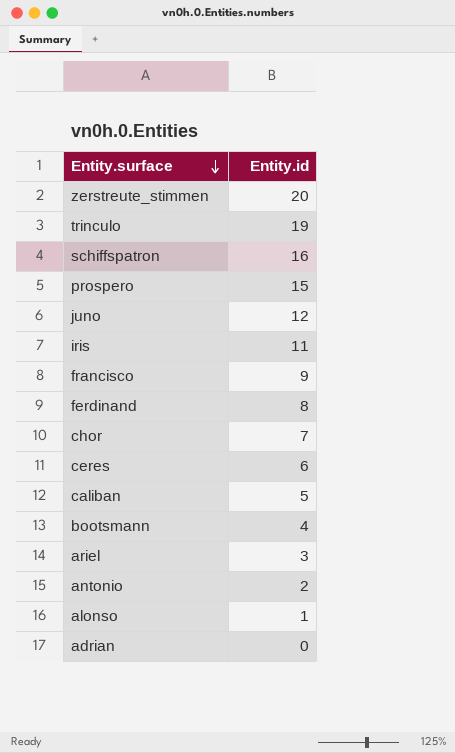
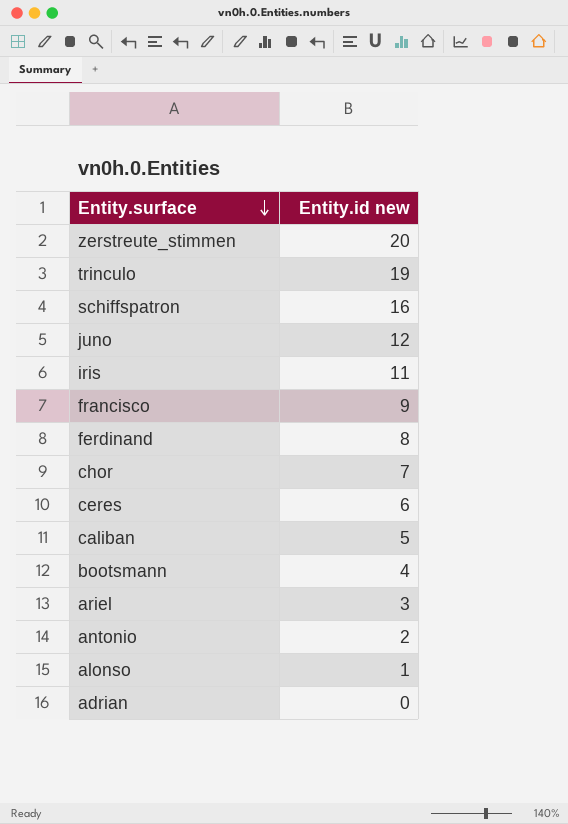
column name: Entity.id -> Entity.id new
row prospero: 15 -> none

